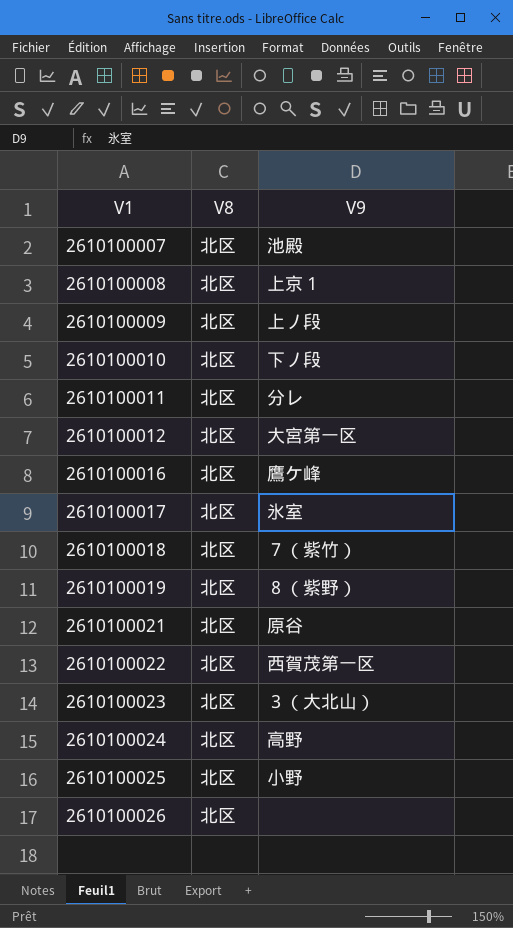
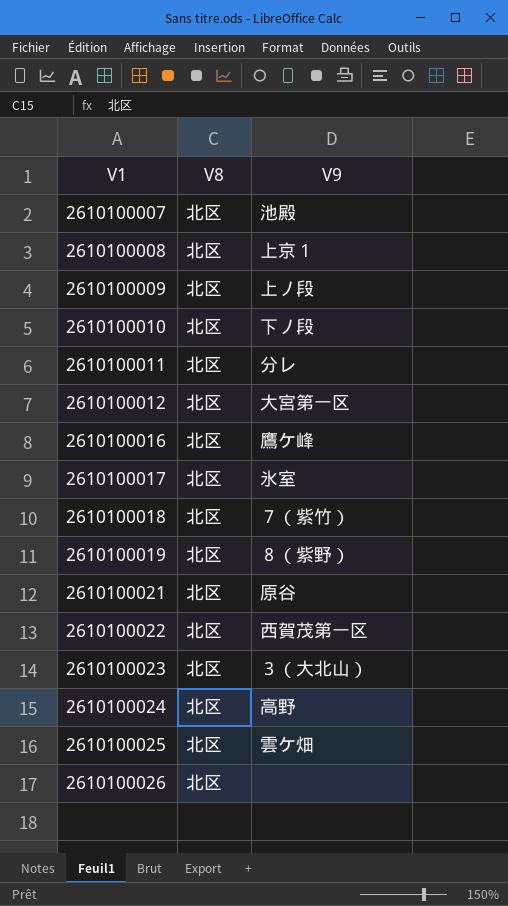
2610100025 | V9: 小野 -> 雲ケ畑

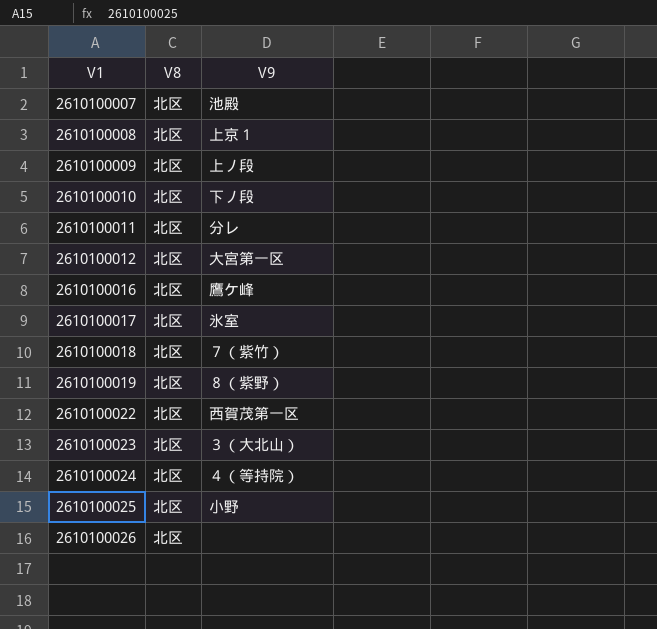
row 2610100021: 北区 | 原谷 -> none
2610100024 | V9: 高野 -> ４（等持院）
2610100025 | V9: 雲ケ畑 -> 小野

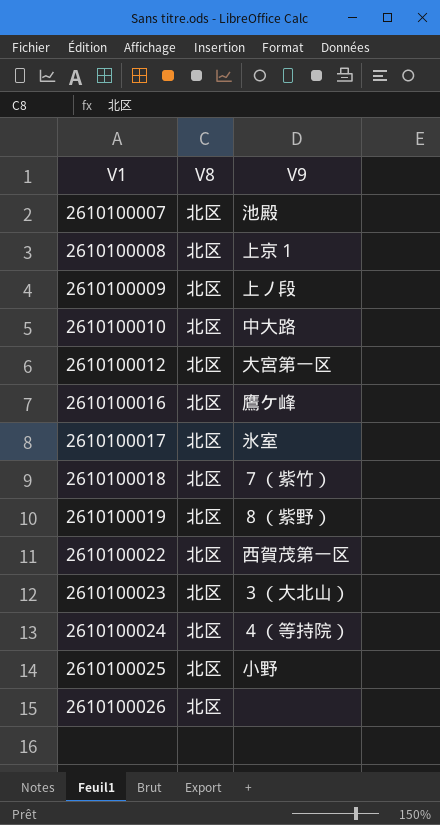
row 2610100011: 北区 | 分レ -> none
2610100010 | V9: 下ノ段 -> 中大路

